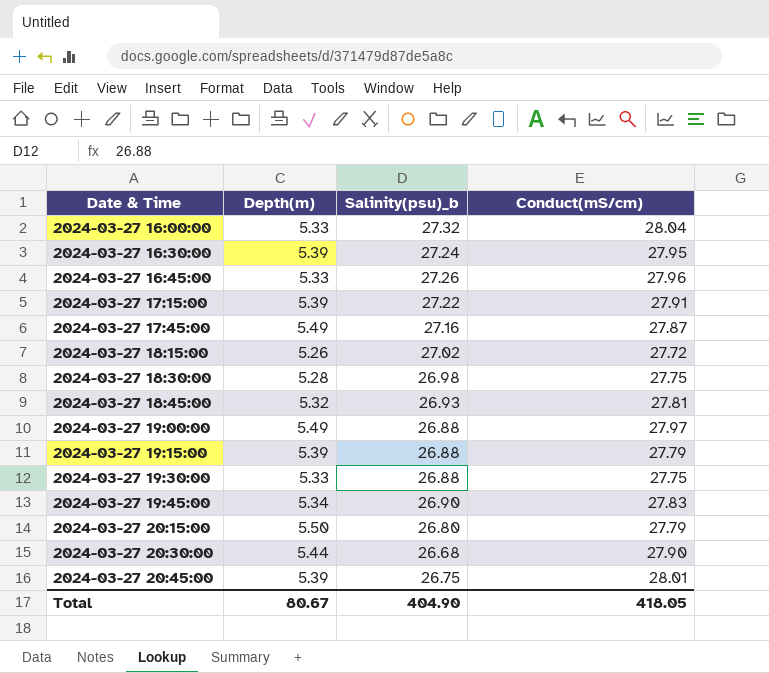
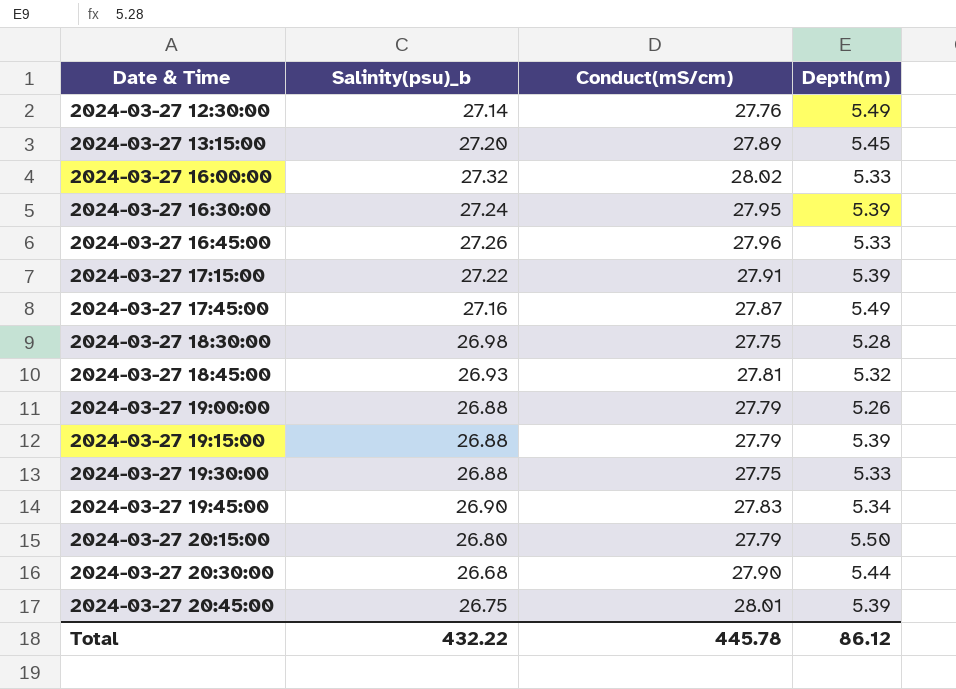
column Depth(m) | position: 2 -> 4
row 2024-03-27 18:15:00: 5.26 | 27.02 | 27.72 -> none
row 2024-03-27 12:30:00: none -> 27.14 | 27.76 | 5.49
row 2024-03-27 13:15:00: none -> 27.20 | 27.89 | 5.45
2024-03-27 16:00:00 | Conduct(mS/cm): 28.04 -> 28.02
2024-03-27 19:00:00 | Conduct(mS/cm): 27.97 -> 27.79
2024-03-27 19:00:00 | Depth(m): 5.49 -> 5.26
Total | Salinity(psu)_b: 404.90 -> 432.22
Total | Conduct(mS/cm): 418.05 -> 445.78
Total | Depth(m): 80.67 -> 86.12

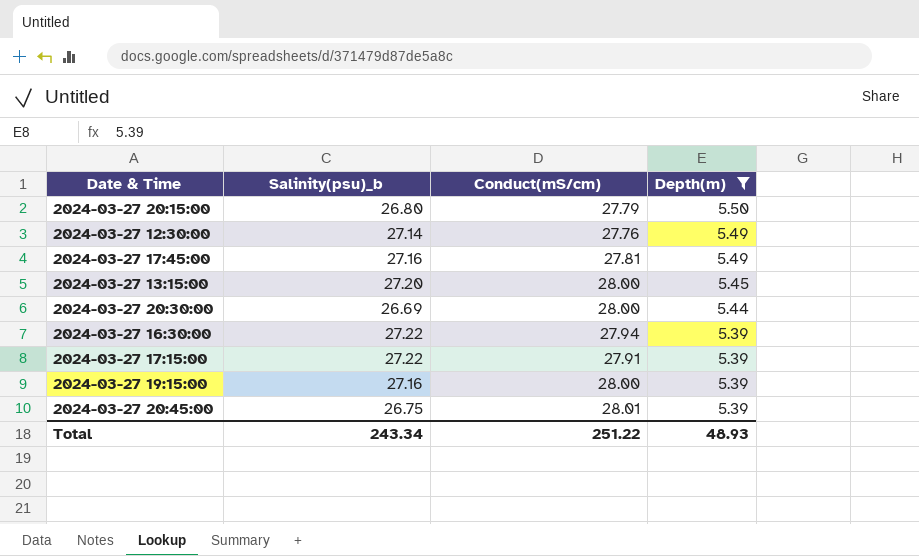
filter: none -> Depth(m) >= 5.39
row order: Date & Time ascending -> Depth(m) descending
2024-03-27 17:45:00 | Conduct(mS/cm): 27.87 -> 27.81
2024-03-27 13:15:00 | Conduct(mS/cm): 27.89 -> 28.00
2024-03-27 20:30:00 | Salinity(psu)_b: 26.68 -> 26.69
2024-03-27 20:30:00 | Conduct(mS/cm): 27.90 -> 28.00
2024-03-27 16:30:00 | Salinity(psu)_b: 27.24 -> 27.22
2024-03-27 16:30:00 | Conduct(mS/cm): 27.95 -> 27.94
2024-03-27 19:15:00 | Salinity(psu)_b: 26.88 -> 27.16
2024-03-27 19:15:00 | Conduct(mS/cm): 27.79 -> 28.00
Total | Salinity(psu)_b: 432.22 -> 243.34
Total | Conduct(mS/cm): 445.78 -> 251.22
Total | Depth(m): 86.12 -> 48.93

